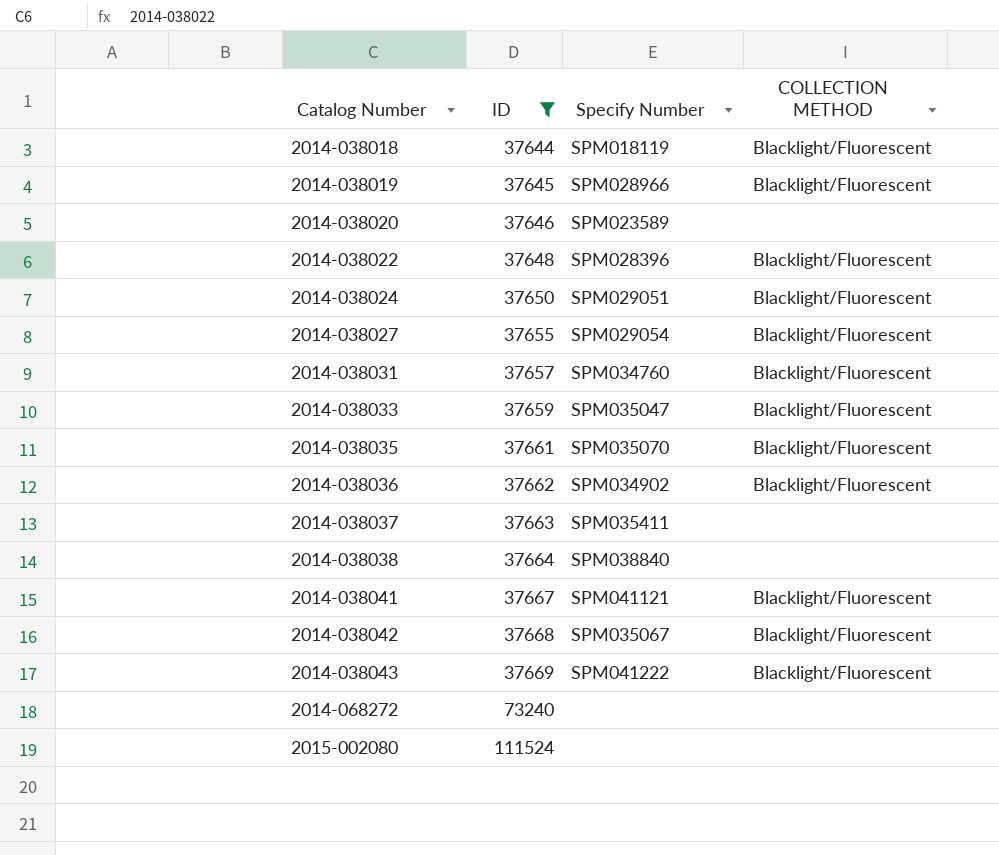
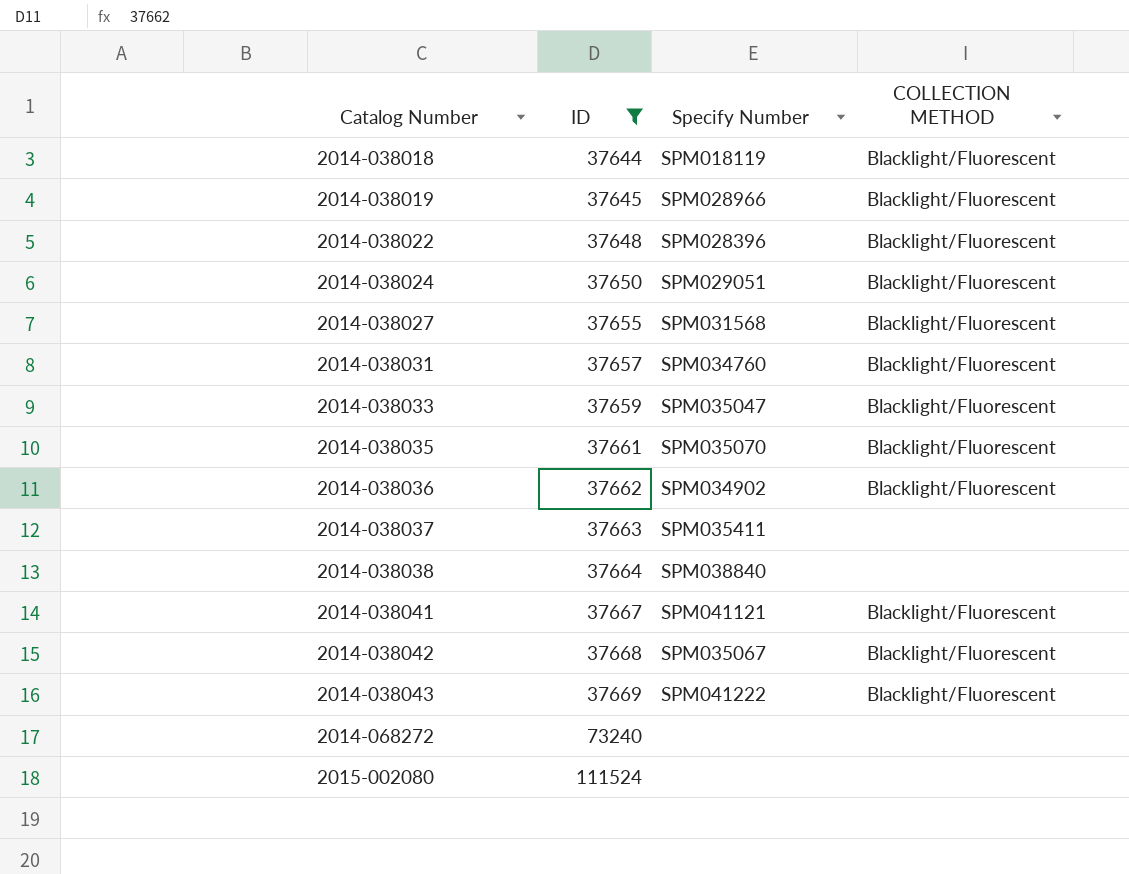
row 2014-038020: 37646 | SPM023589 | none -> none
2014-038027 | Specify Number: SPM029054 -> SPM031568

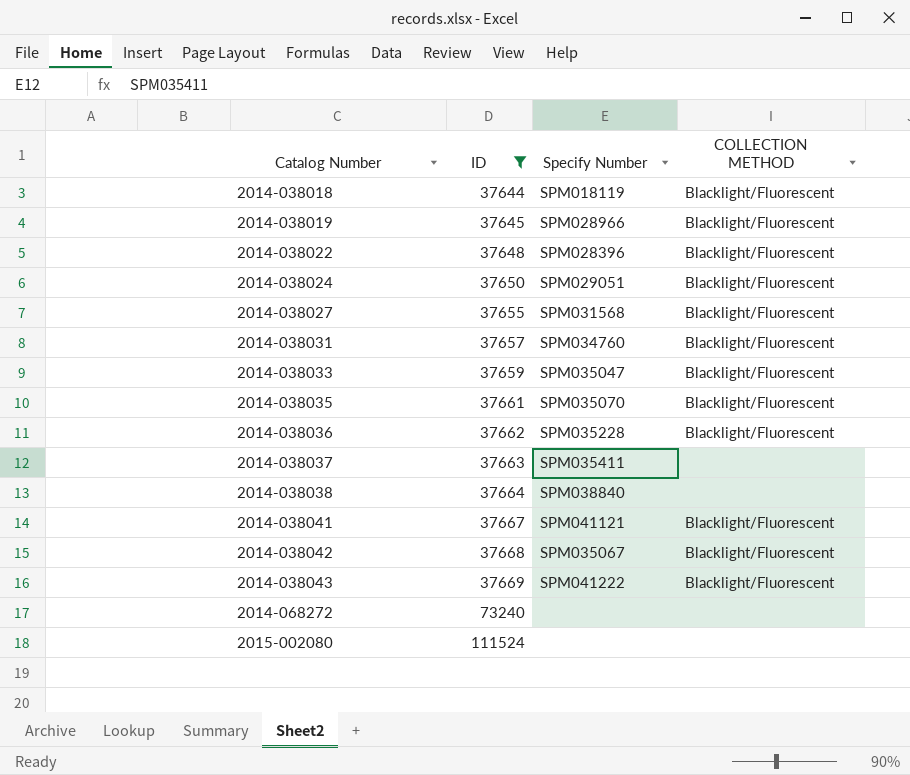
2014-038036 | Specify Number: SPM034902 -> SPM035228

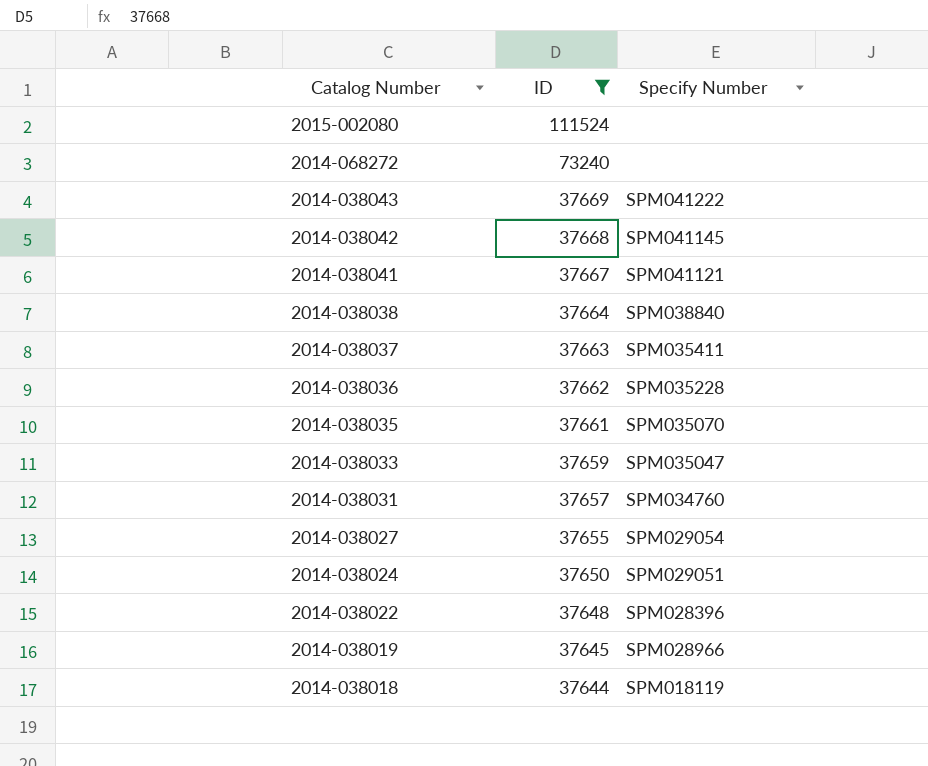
row order: Catalog Number ascending -> Catalog Number descending
column COLLECTION METHOD | position: 4 -> none
2014-038042 | Specify Number: SPM035067 -> SPM041145
2014-038027 | Specify Number: SPM031568 -> SPM029054

